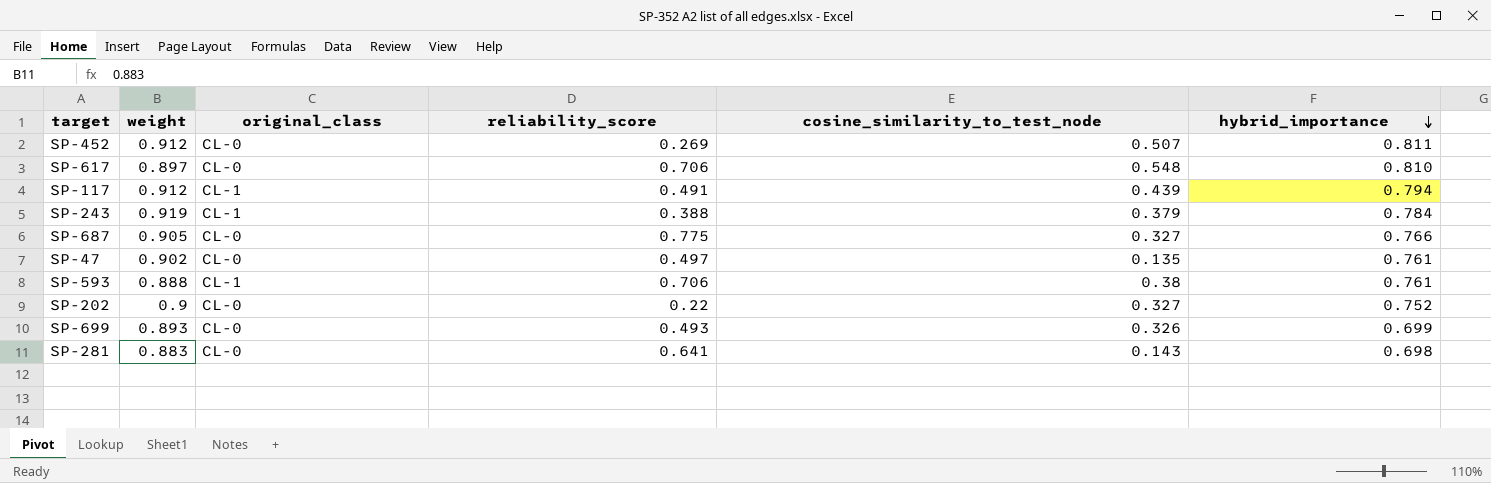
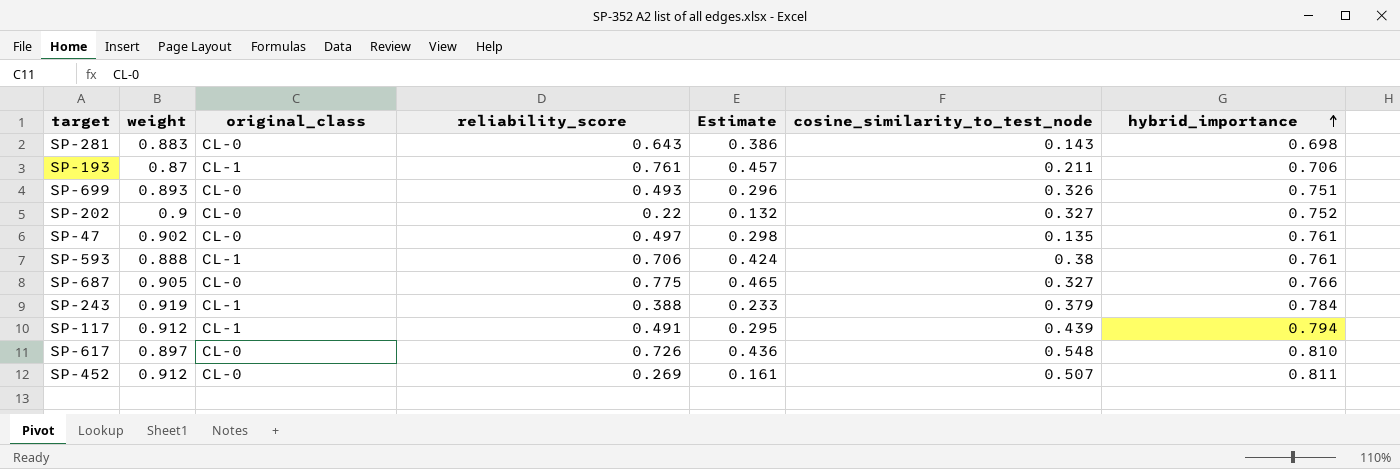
row order: hybrid_importance descending -> hybrid_importance ascending
column Estimate | formula: none -> [reliability_score] * 0.6
SP-281 | reliability_score: 0.641 -> 0.643
row SP-193: none -> 0.87 | CL-1 | 0.761 | 0.457 | 0.211 | 0.706
SP-699 | hybrid_importance: 0.699 -> 0.751
SP-617 | reliability_score: 0.706 -> 0.726

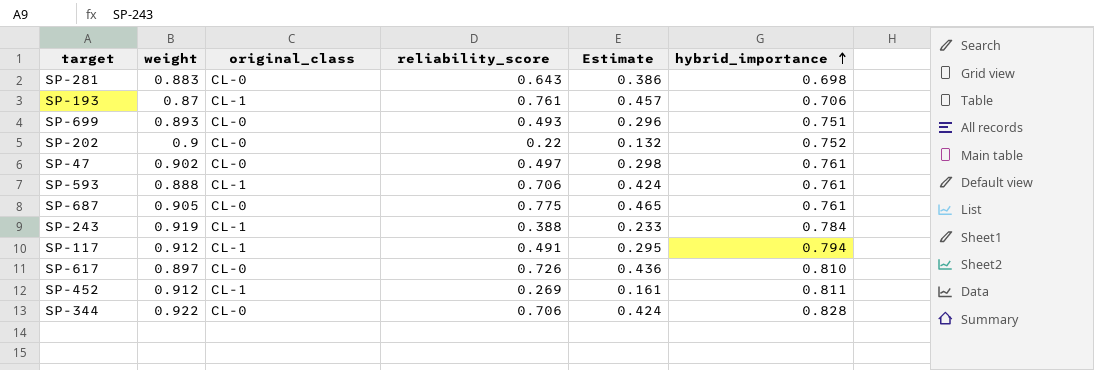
column cosine_similarity_to_test_node | position: 6 -> none
SP-687 | hybrid_importance: 0.766 -> 0.761
SP-452 | original_class: CL-0 -> CL-1
row SP-344: none -> 0.922 | CL-0 | 0.706 | 0.424 | 0.828

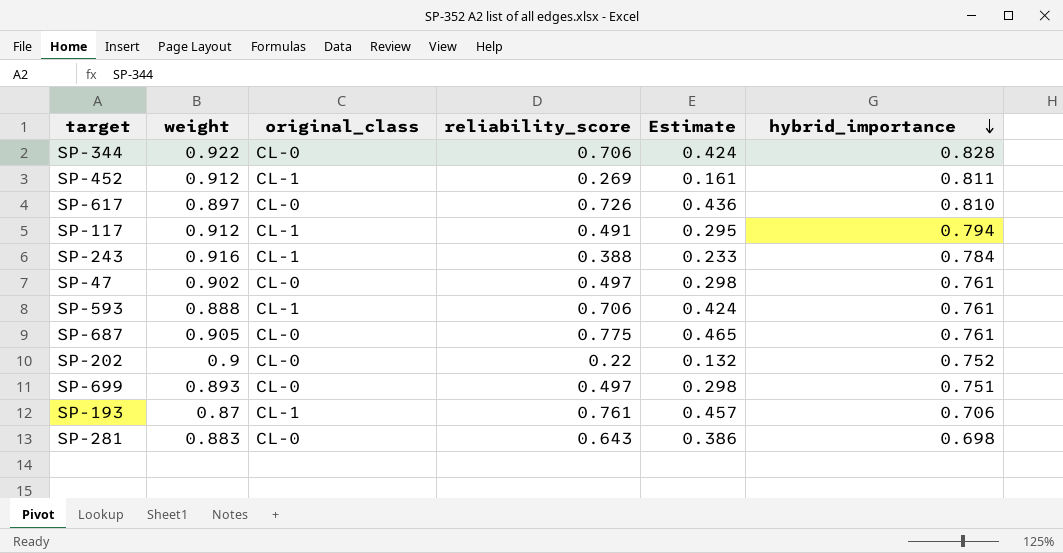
row order: hybrid_importance ascending -> hybrid_importance descending
SP-243 | weight: 0.919 -> 0.916
SP-699 | reliability_score: 0.493 -> 0.497
SP-699 | Estimate: 0.296 -> 0.298

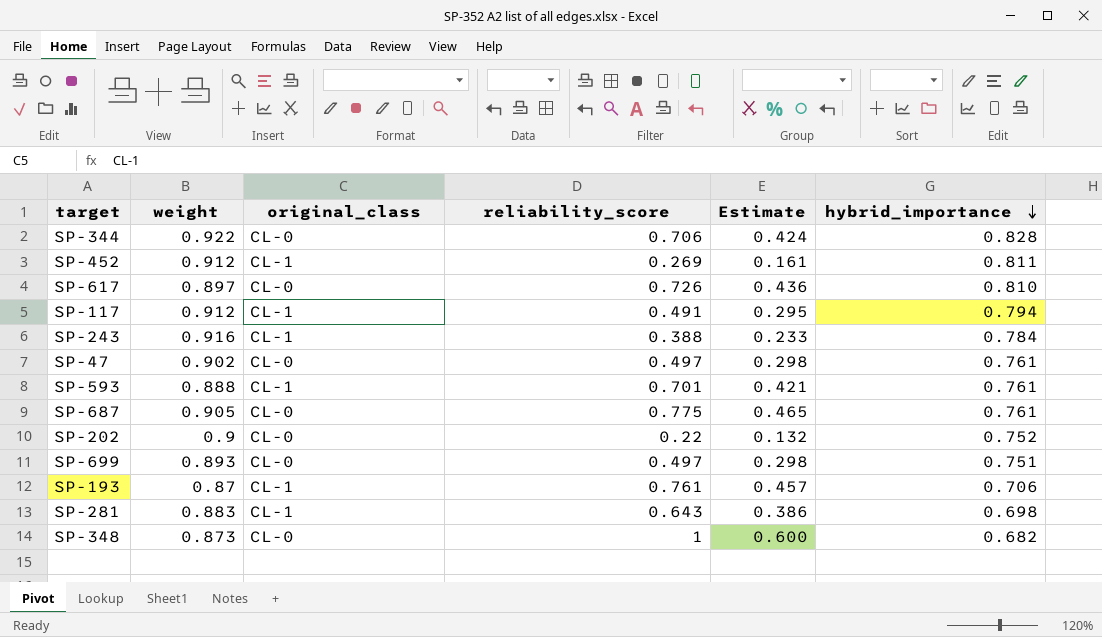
SP-593 | reliability_score: 0.706 -> 0.701
SP-593 | Estimate: 0.424 -> 0.421
SP-281 | original_class: CL-0 -> CL-1
row SP-348: none -> 0.873 | CL-0 | 1 | 0.600 | 0.682

